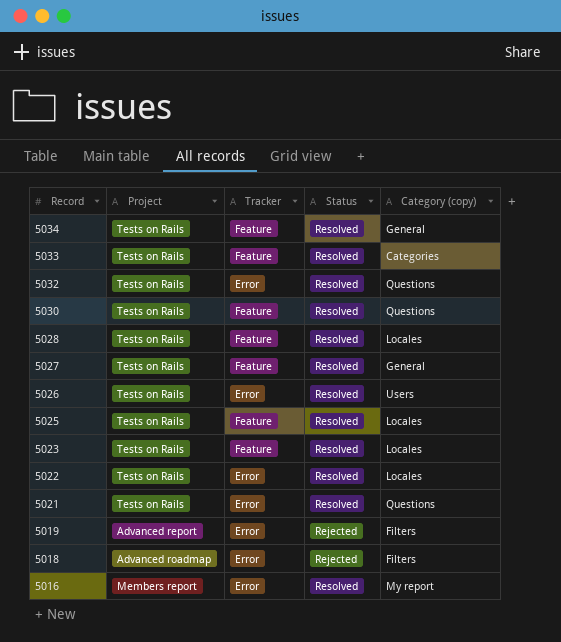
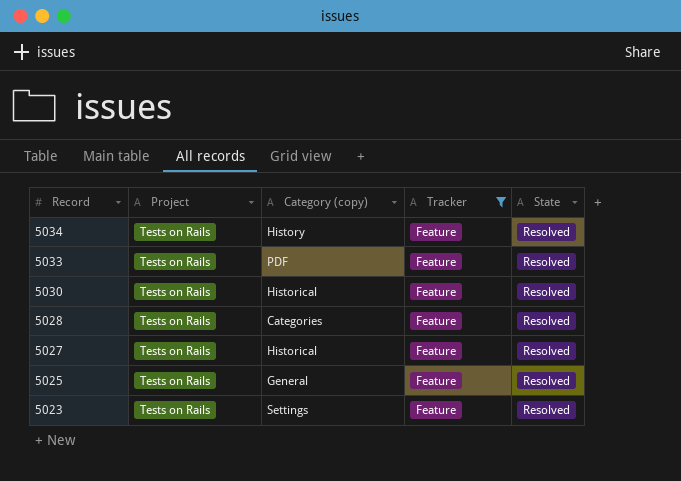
filter: none -> Tracker = Feature
column Category (copy) | position: 5 -> 3
column name: Status -> State
5034 | Category (copy): General -> History
5033 | Category (copy): Categories -> PDF
5030 | Category (copy): Questions -> Historical
5028 | Category (copy): Locales -> Categories
5027 | Category (copy): General -> Historical
5025 | Category (copy): Locales -> General
5023 | Category (copy): Locales -> Settings

